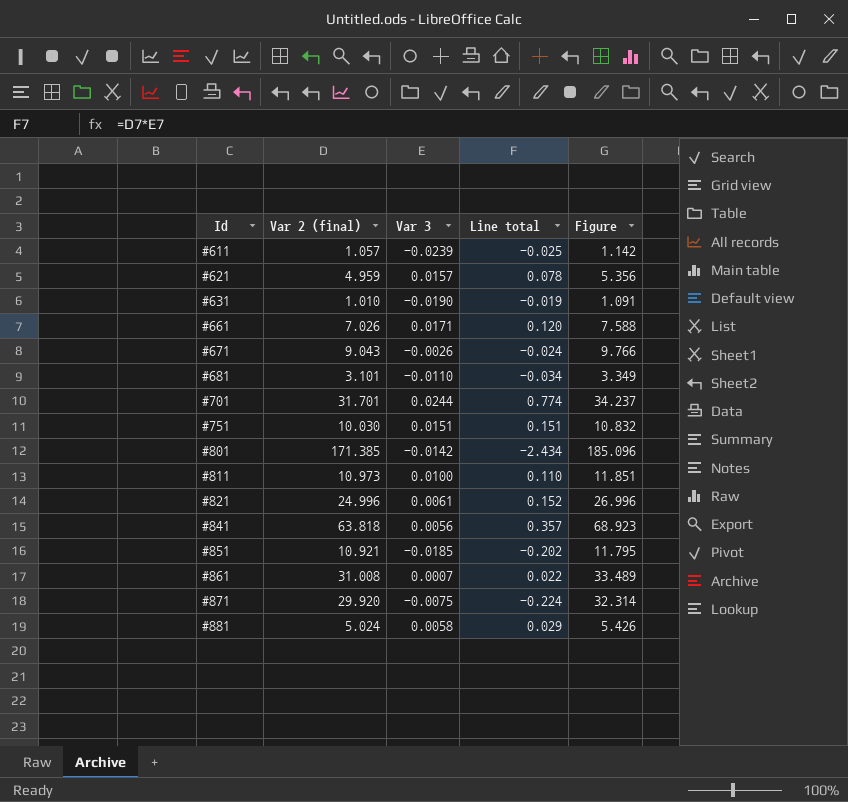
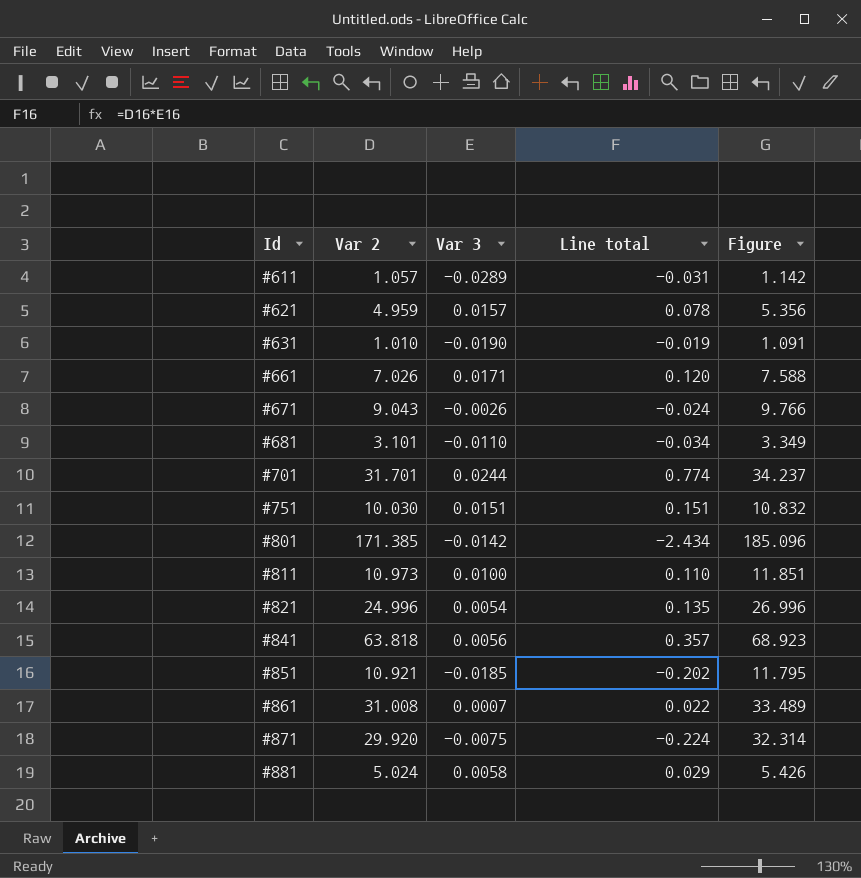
column name: Var 2 (final) -> Var 2
#611 | Var 3: -0.0239 -> -0.0289
#611 | Line total: -0.025 -> -0.031
#821 | Var 3: 0.0061 -> 0.0054
#821 | Line total: 0.152 -> 0.135

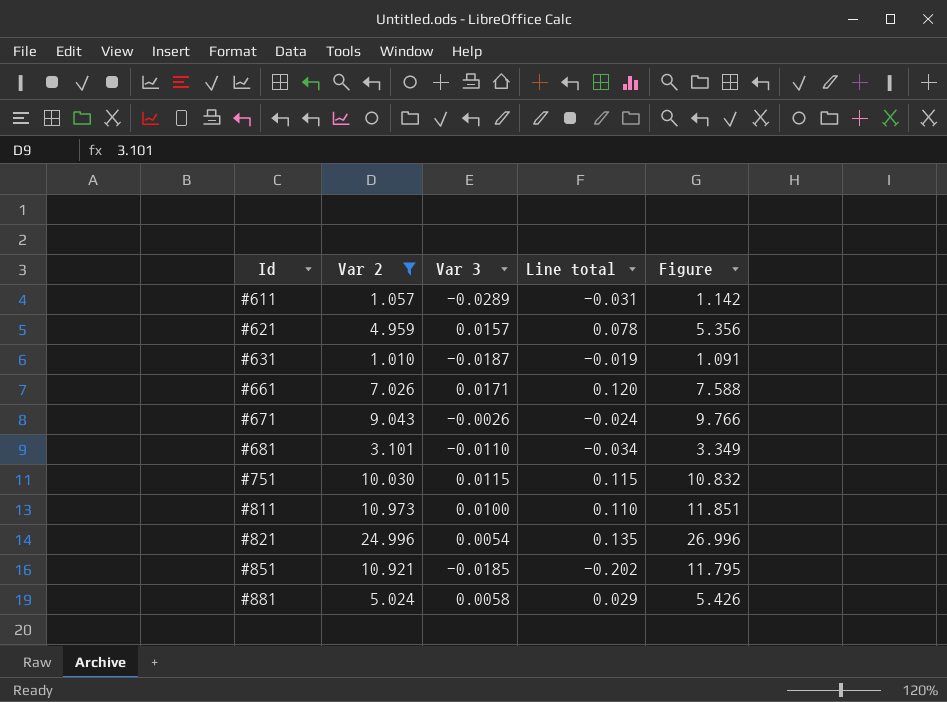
filter: none -> Var 2 <= 24.996
#631 | Var 3: -0.0190 -> -0.0187
#751 | Var 3: 0.0151 -> 0.0115
#751 | Line total: 0.151 -> 0.115

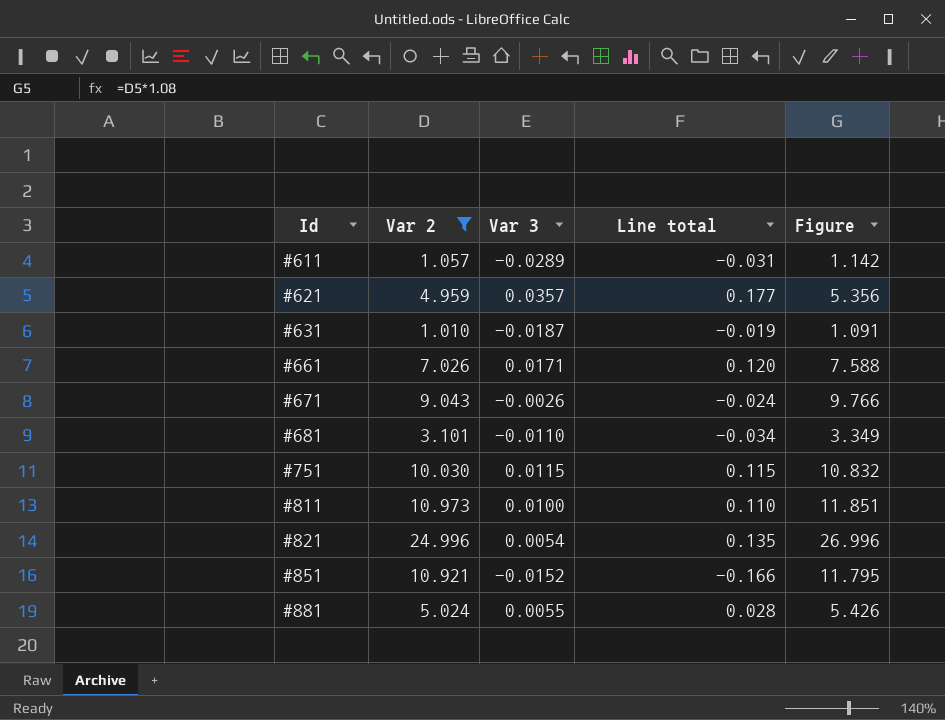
#621 | Var 3: 0.0157 -> 0.0357
#621 | Line total: 0.078 -> 0.177
#851 | Var 3: -0.0185 -> -0.0152
#851 | Line total: -0.202 -> -0.166
#881 | Var 3: 0.0058 -> 0.0055
#881 | Line total: 0.029 -> 0.028

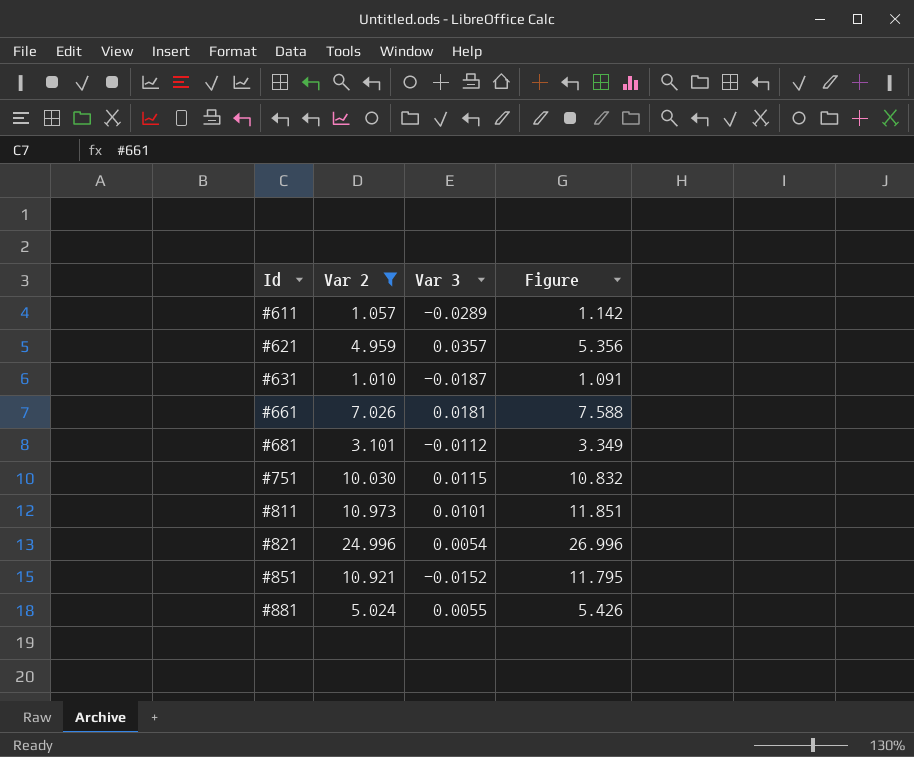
column Line total | formula: [Var 2] * [Var 3] -> none
row #671: 9.043 | -0.0026 | -0.024 | 9.766 -> none
#661 | Var 3: 0.0171 -> 0.0181
#681 | Var 3: -0.0110 -> -0.0112
#811 | Var 3: 0.0100 -> 0.0101

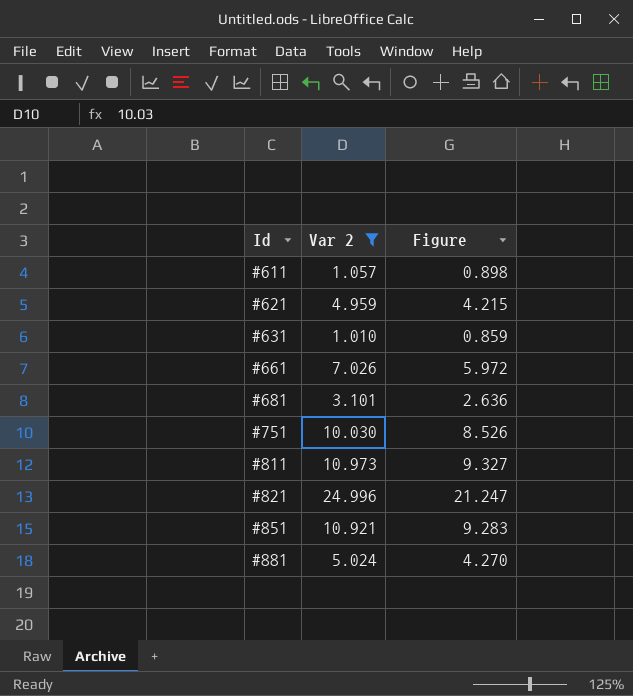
column Var 3 | position: 3 -> none
column Figure | formula: [Var 2] * 1.08 -> [Var 2] * 0.85

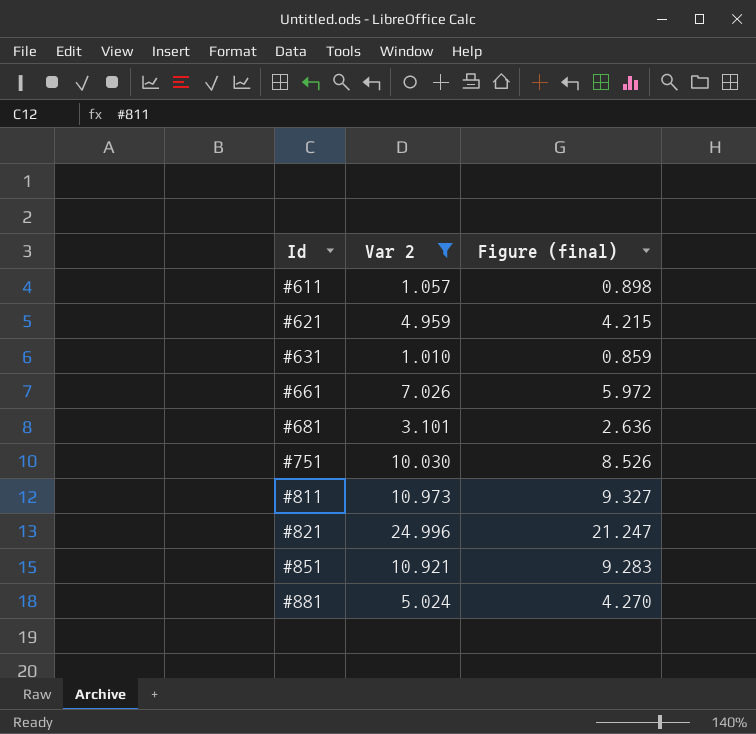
column name: Figure -> Figure (final)

